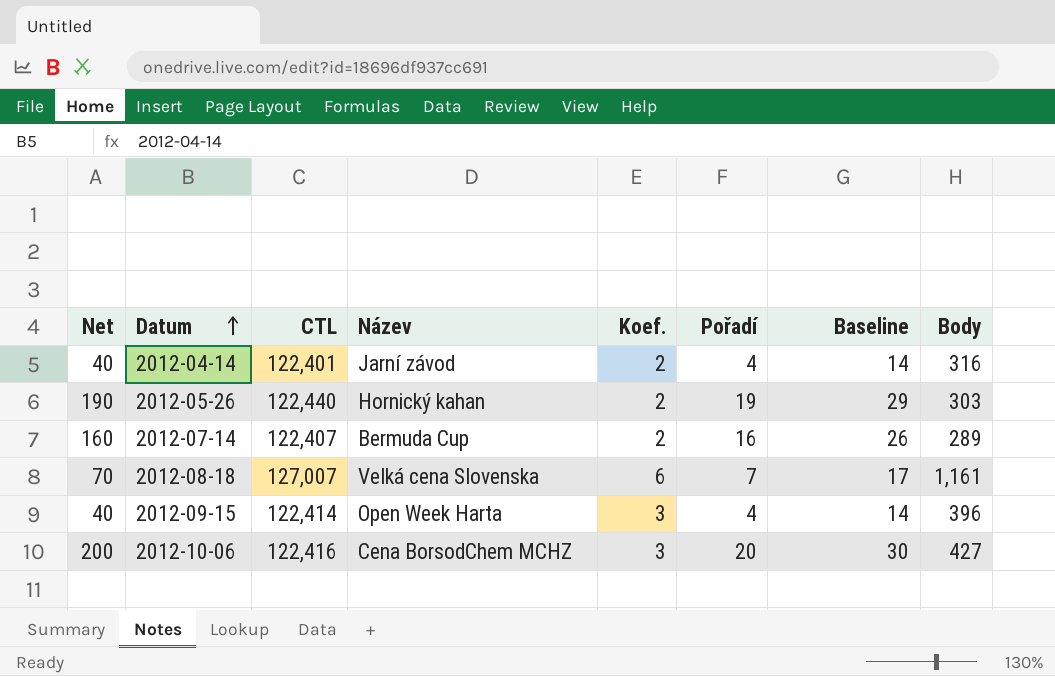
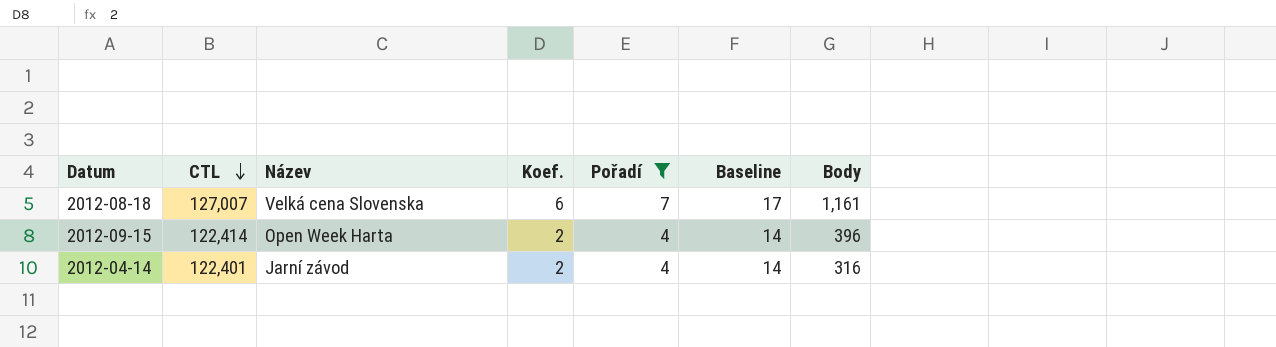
filter: none -> Pořadí <= 7
row order: Datum ascending -> CTL descending
column Net | formula: [Pořadí] * 10 -> none
2012-09-15 | Koef.: 3 -> 2

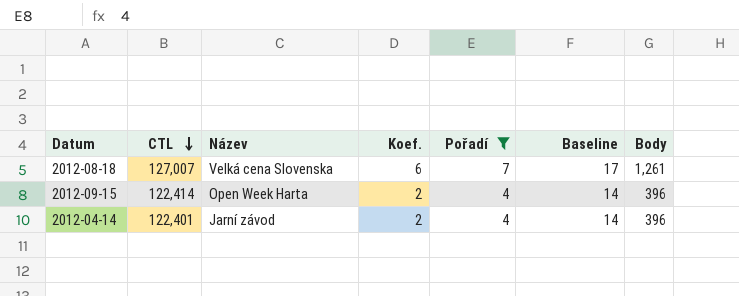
2012-08-18 | Body: 1,161 -> 1,261
2012-04-14 | Body: 316 -> 396

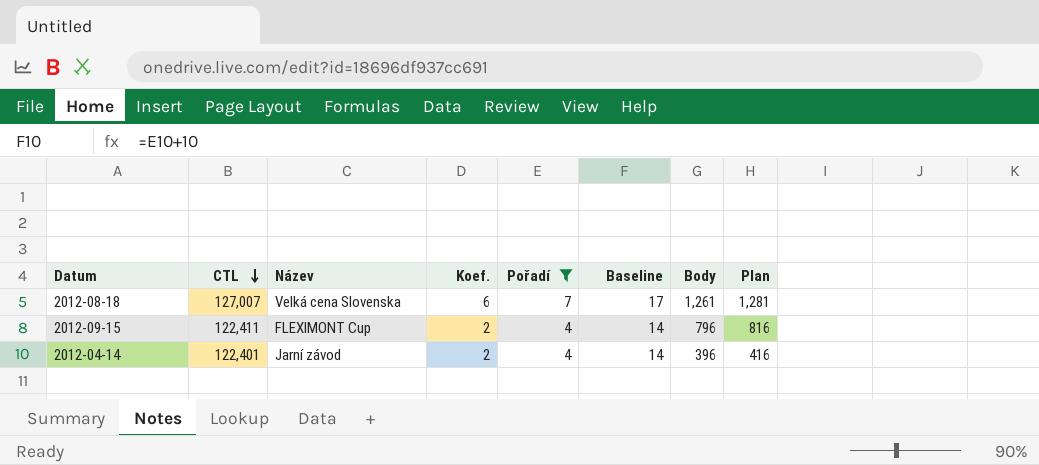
column Plan | formula: none -> [Body] + 20
2012-09-15 | CTL: 122,414 -> 122,411
2012-09-15 | Název: Open Week Harta -> FLEXIMONT Cup
2012-09-15 | Body: 396 -> 796

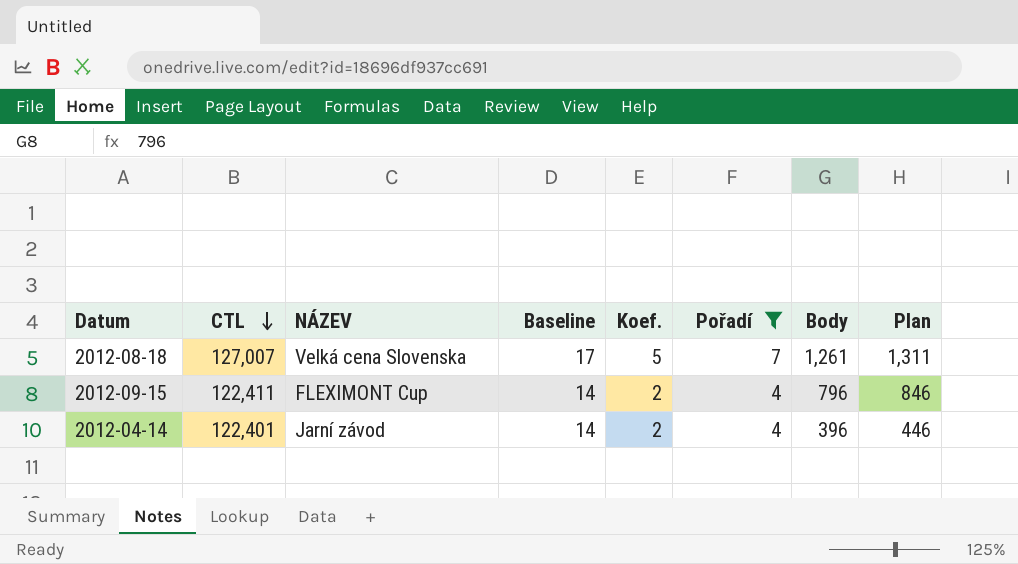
column name: Název -> NÁZEV
column Baseline | position: 6 -> 4
column Plan | formula: [Body] + 20 -> [Body] + 50
2012-08-18 | Koef.: 6 -> 5

